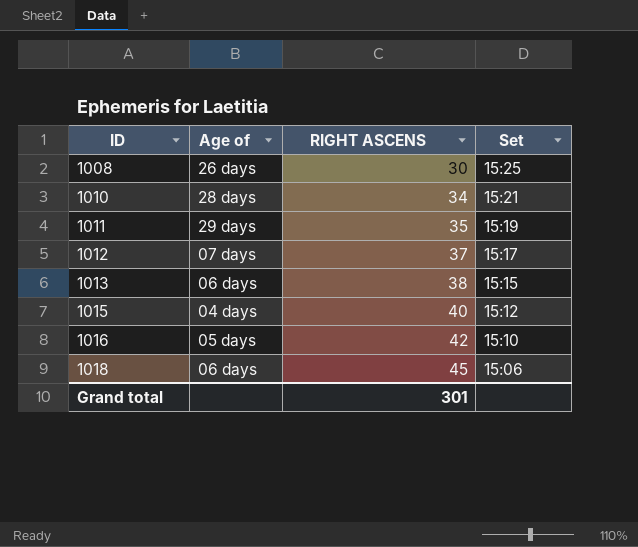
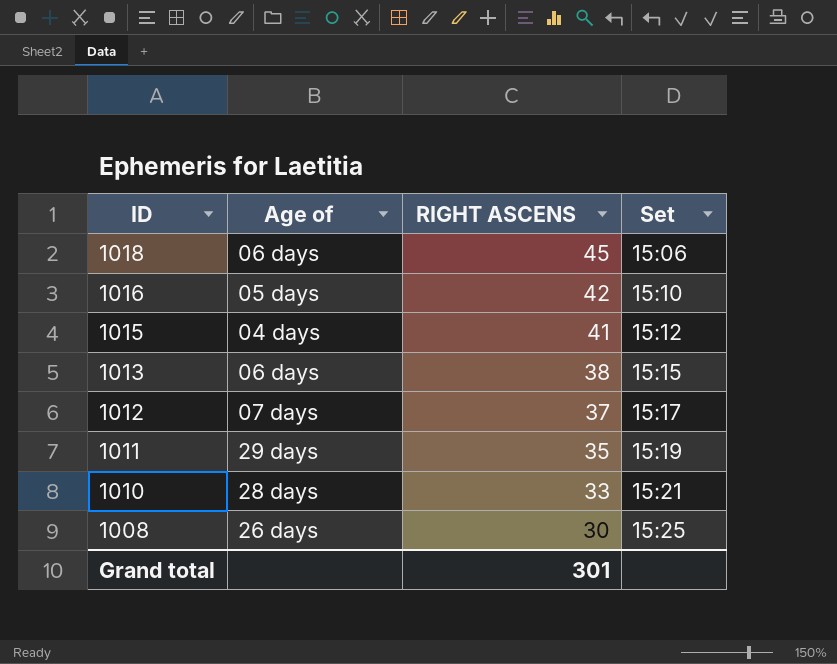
row order: ID ascending -> ID descending
1015 | RIGHT ASCENS: 40 -> 41
1010 | RIGHT ASCENS: 34 -> 33

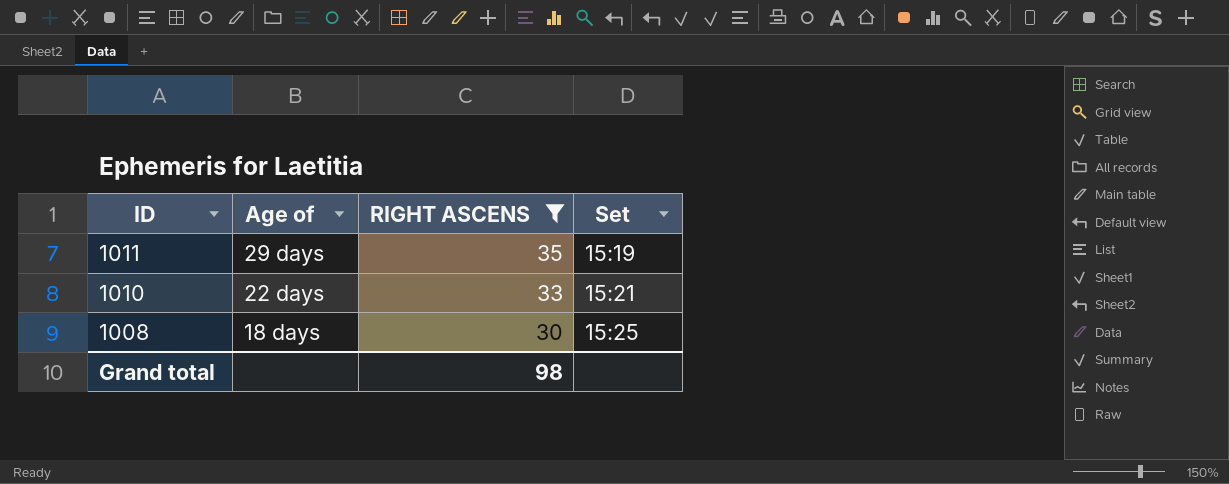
filter: none -> RIGHT ASCENS <= 35
1010 | Age of: 28 days -> 22 days
1008 | Age of: 26 days -> 18 days
Grand total | RIGHT ASCENS: 301 -> 98

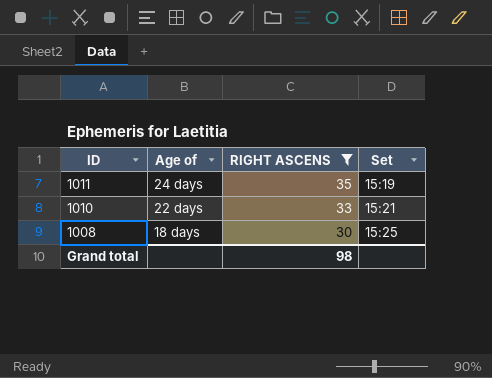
1011 | Age of: 29 days -> 24 days

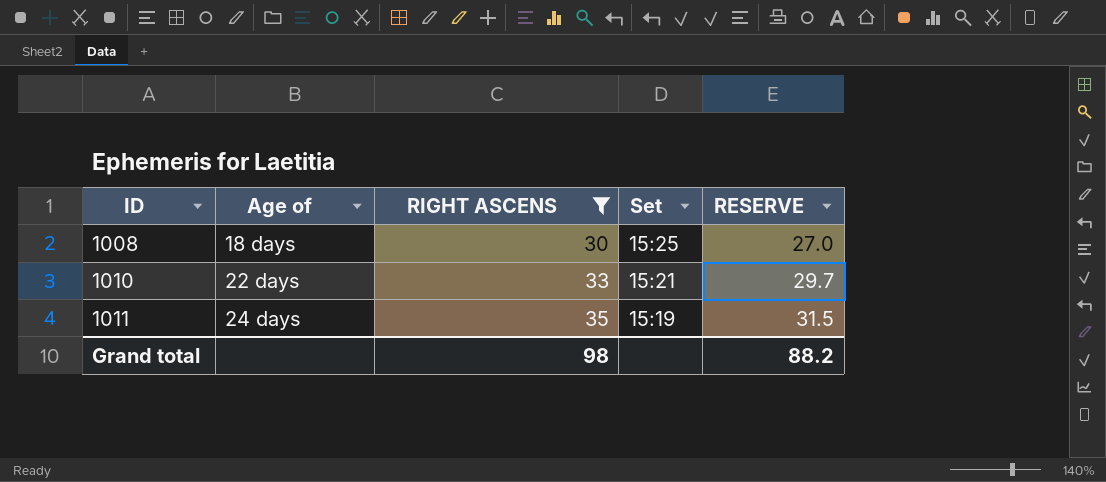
row order: ID descending -> ID ascending
column RESERVE | formula: none -> [RIGHT ASCENS] * 0.9

